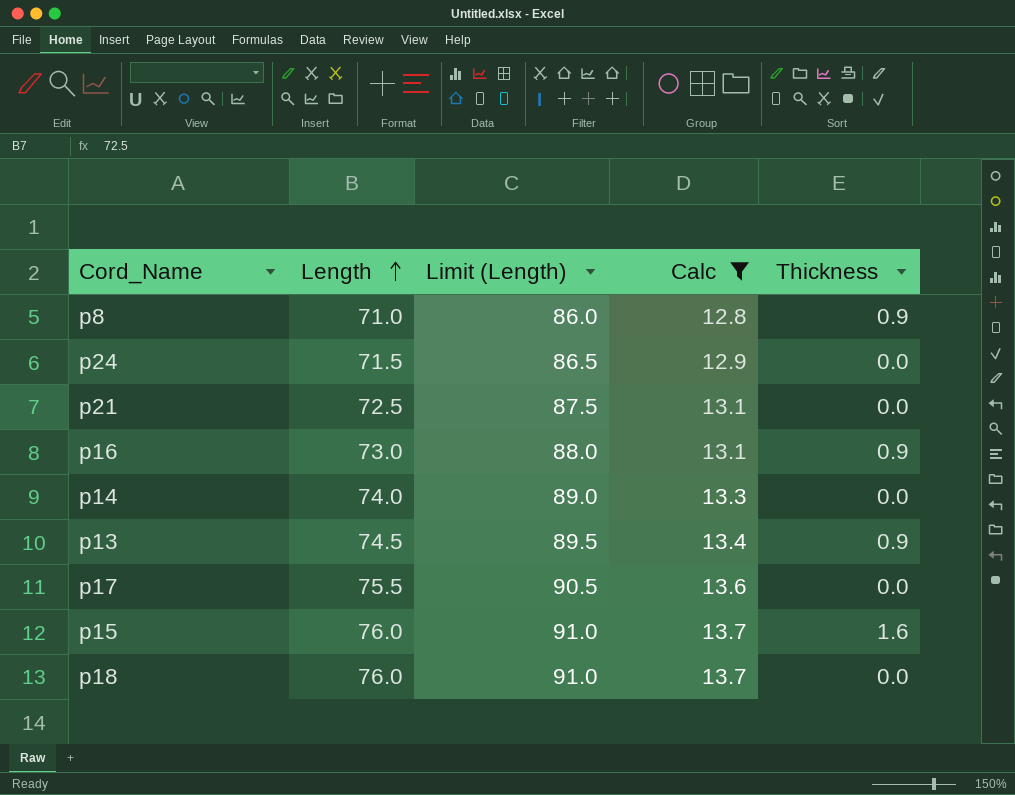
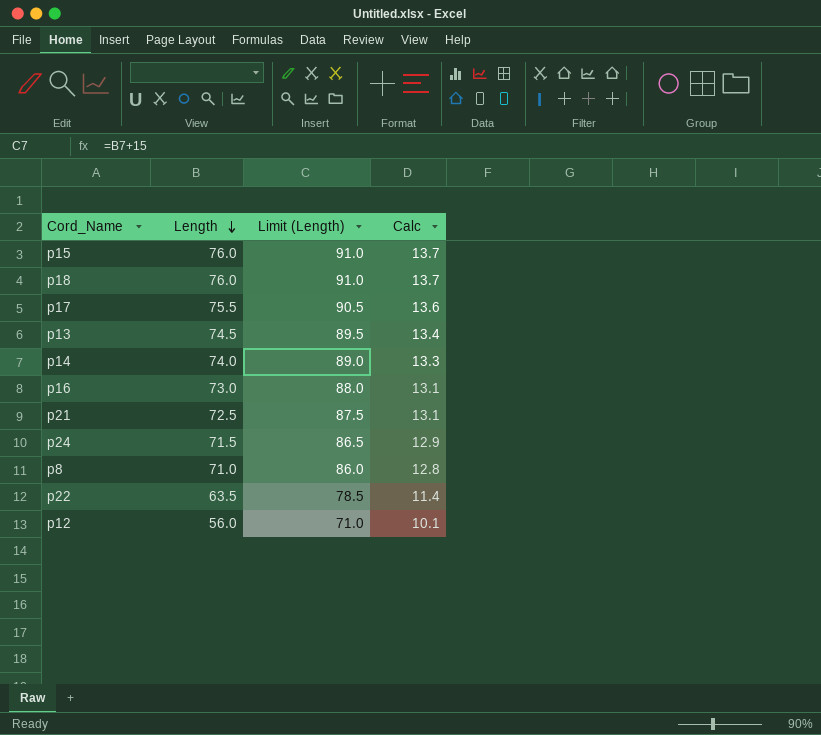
filter: Calc >= 12.8 -> none
row order: Length ascending -> Length descending
column Thickness | position: 5 -> none

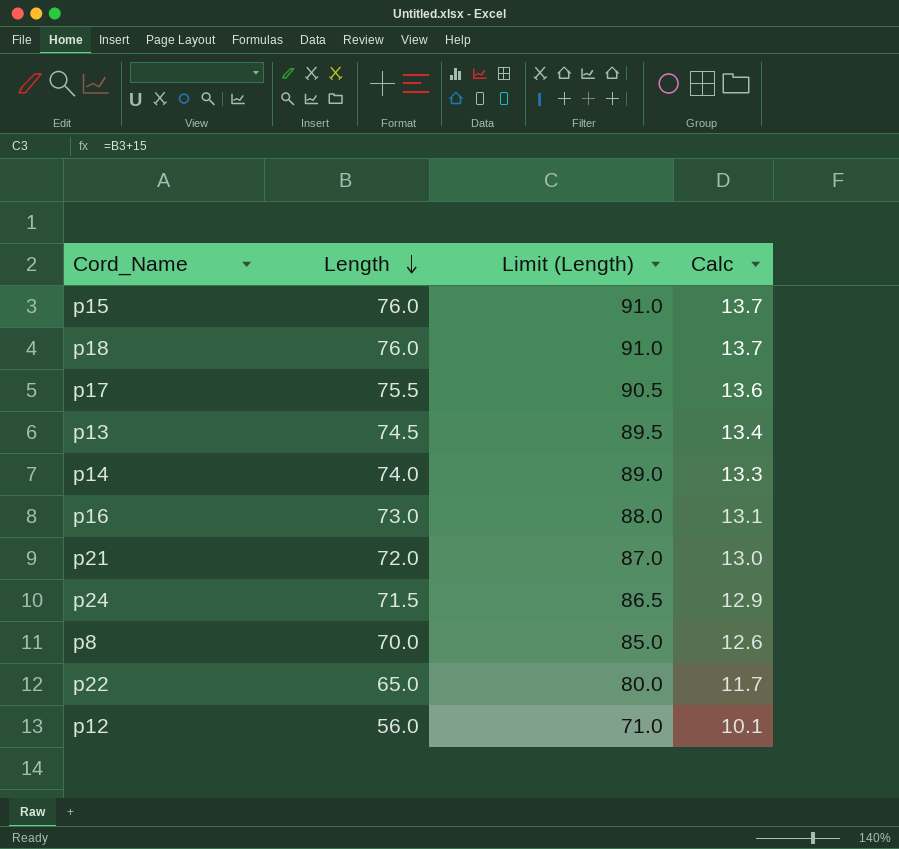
p21 | Length: 72.5 -> 72.0
p21 | Limit (Length): 87.5 -> 87.0
p21 | Calc: 13.1 -> 13.0
p8 | Length: 71.0 -> 70.0
p8 | Limit (Length): 86.0 -> 85.0
p8 | Calc: 12.8 -> 12.6
p22 | Length: 63.5 -> 65.0
p22 | Limit (Length): 78.5 -> 80.0
p22 | Calc: 11.4 -> 11.7

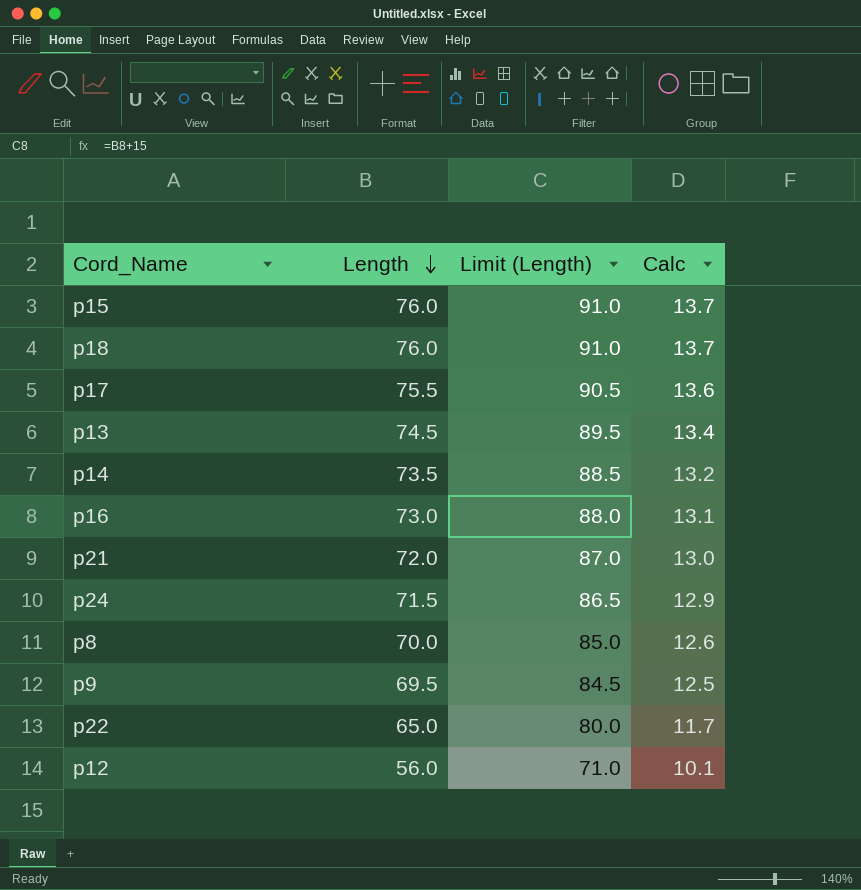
p14 | Length: 74.0 -> 73.5
p14 | Limit (Length): 89.0 -> 88.5
p14 | Calc: 13.3 -> 13.2
row p9: none -> 69.5 | 84.5 | 12.5

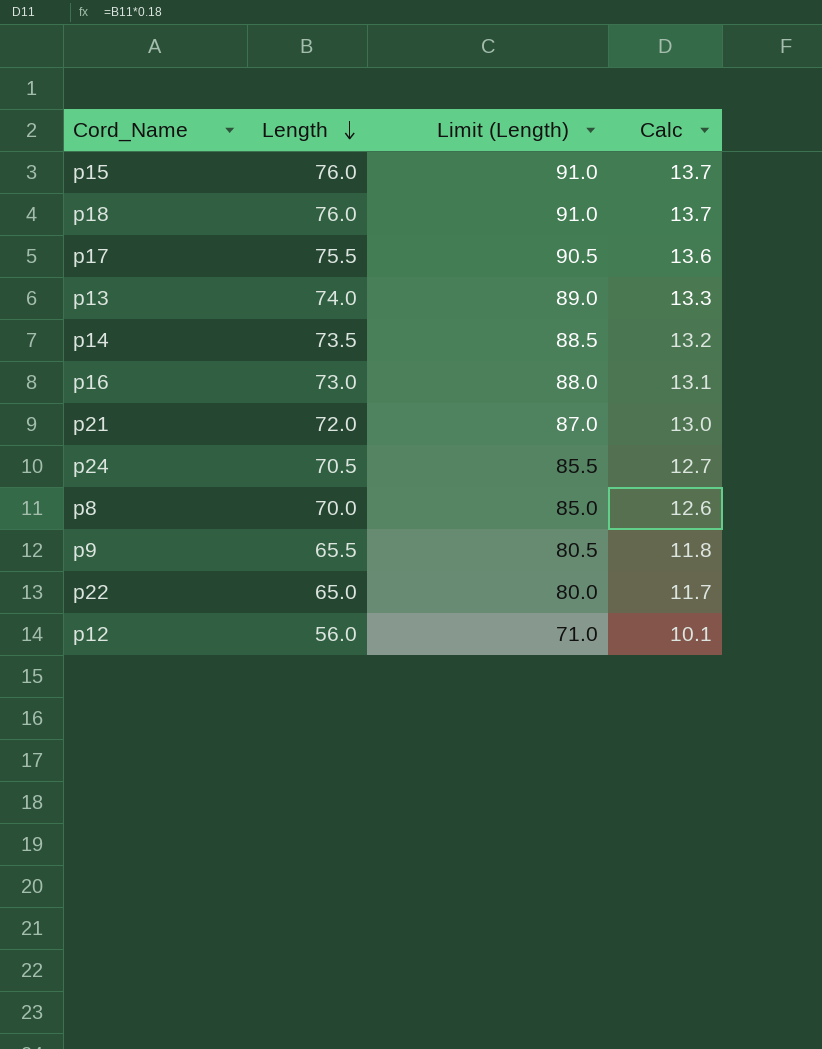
p13 | Length: 74.5 -> 74.0
p13 | Limit (Length): 89.5 -> 89.0
p13 | Calc: 13.4 -> 13.3
p24 | Length: 71.5 -> 70.5
p24 | Limit (Length): 86.5 -> 85.5
p24 | Calc: 12.9 -> 12.7
p9 | Length: 69.5 -> 65.5
p9 | Limit (Length): 84.5 -> 80.5
p9 | Calc: 12.5 -> 11.8

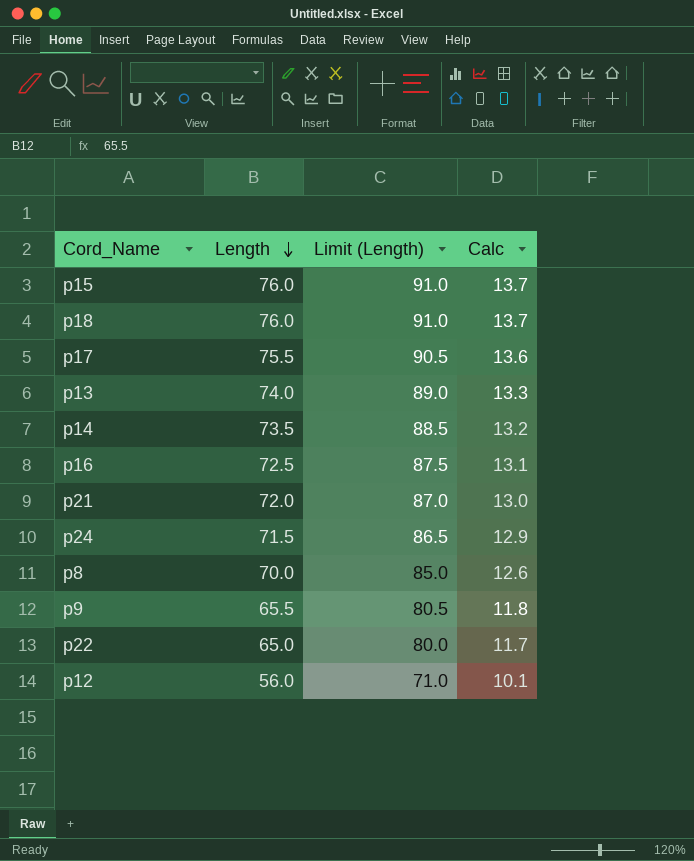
p16 | Length: 73.0 -> 72.5
p16 | Limit (Length): 88.0 -> 87.5
p24 | Length: 70.5 -> 71.5
p24 | Limit (Length): 85.5 -> 86.5
p24 | Calc: 12.7 -> 12.9

